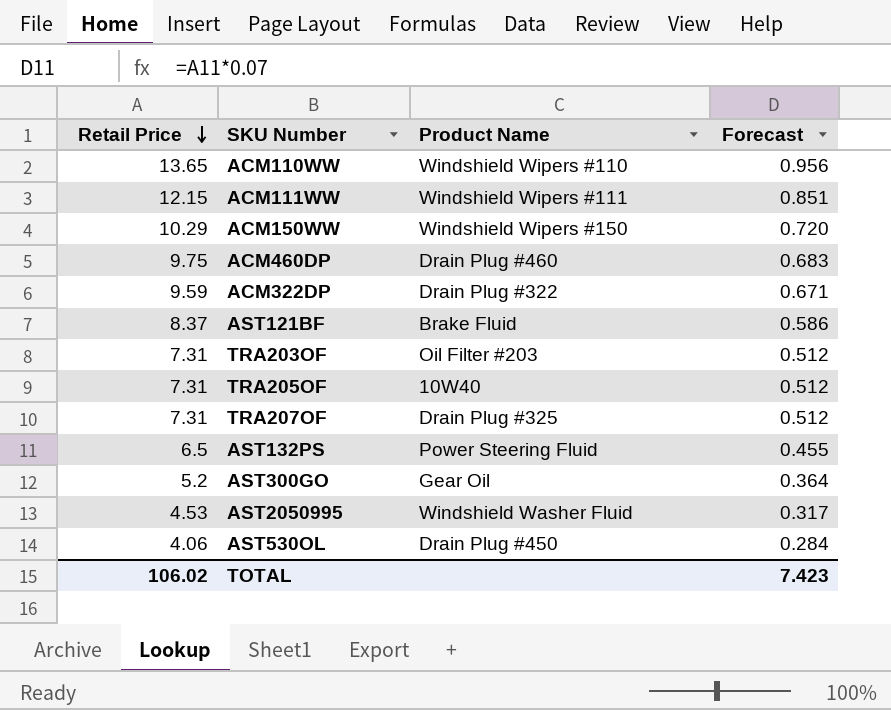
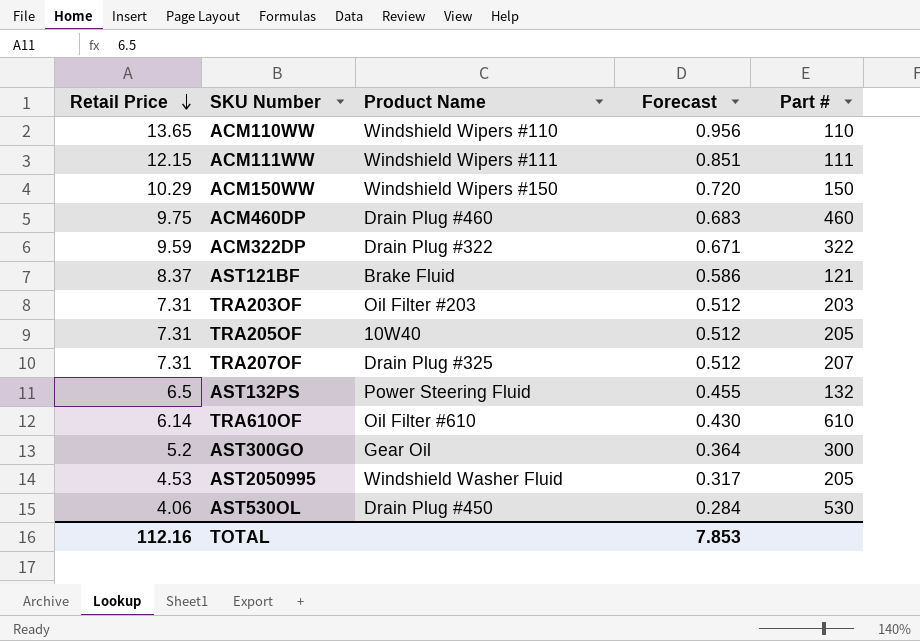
column Part # | position: none -> 5
row TRA610OF: none -> 6.14 | Oil Filter #610 | 0.430 | 610
TOTAL | Retail Price: 106.02 -> 112.16
TOTAL | Forecast: 7.423 -> 7.853

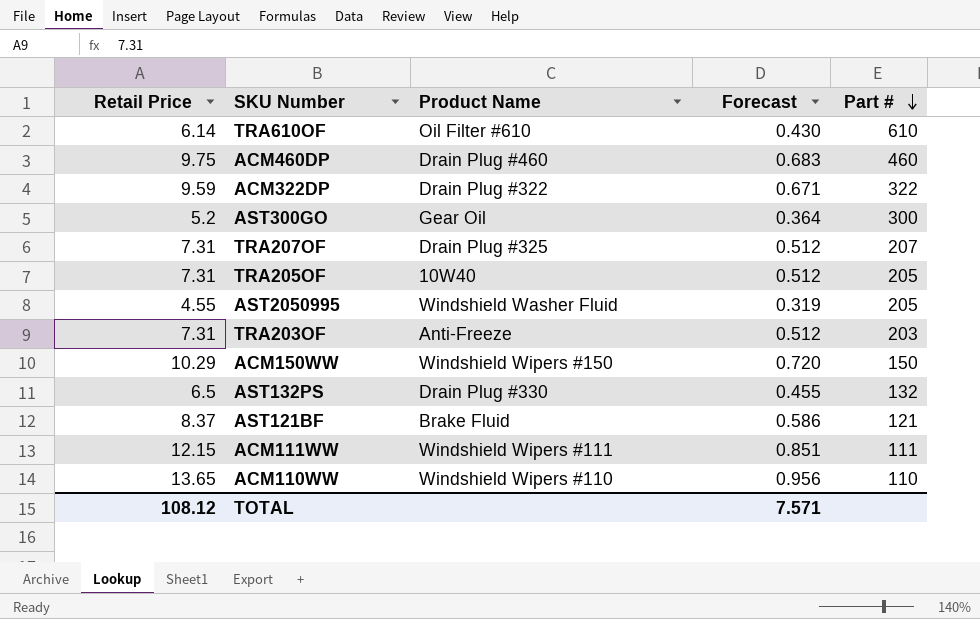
row order: Retail Price descending -> Part # descending
row AST530OL: 4.06 | Drain Plug #450 | 0.284 | 530 -> none
AST2050995 | Retail Price: 4.53 -> 4.55
AST2050995 | Forecast: 0.317 -> 0.319
TRA203OF | Product Name: Oil Filter #203 -> Anti-Freeze
AST132PS | Product Name: Power Steering Fluid -> Drain Plug #330
TOTAL | Retail Price: 112.16 -> 108.12
TOTAL | Forecast: 7.853 -> 7.571

